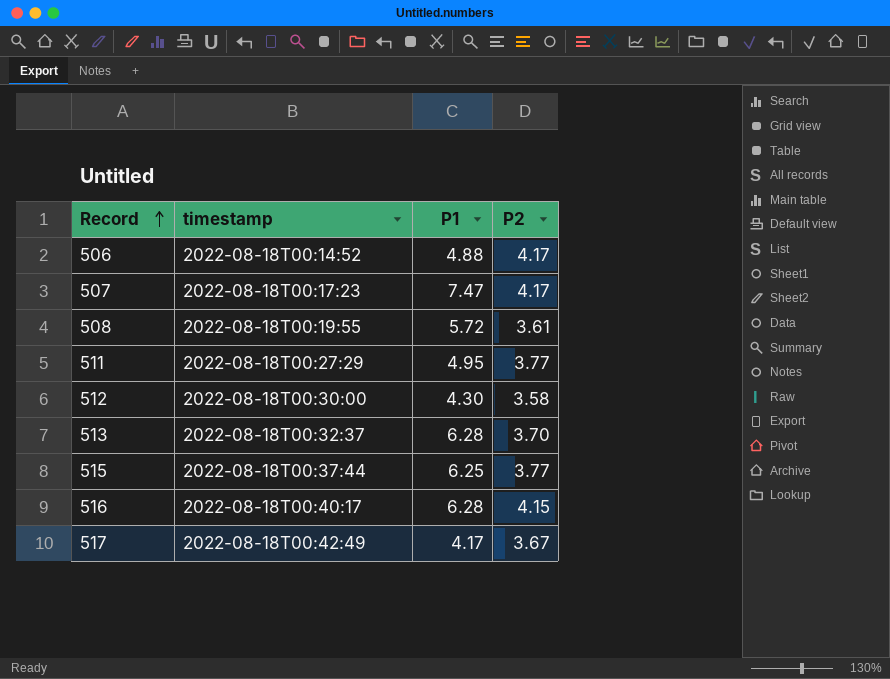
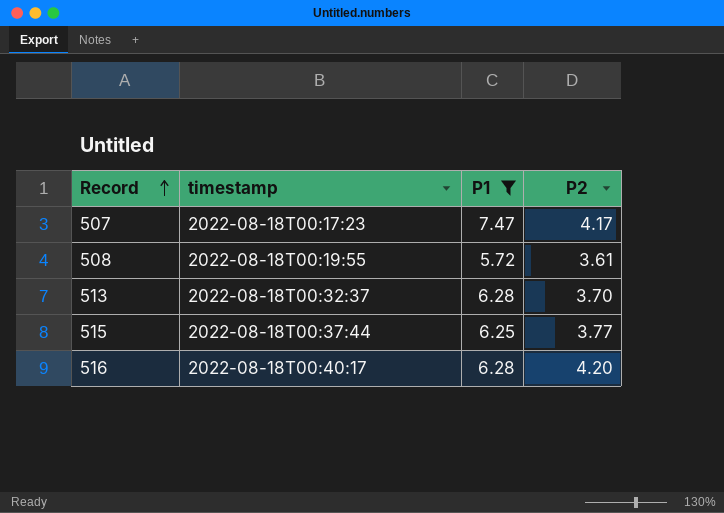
filter: none -> P1 >= 5.72
516 | P2: 4.15 -> 4.20

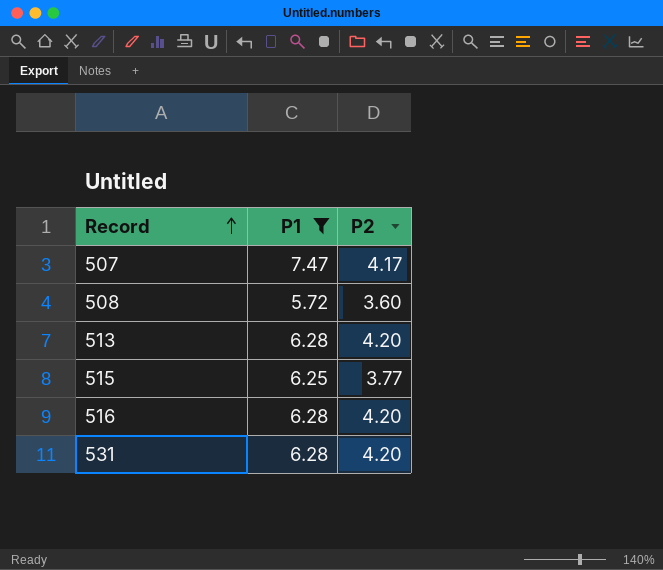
column timestamp | position: 2 -> none
508 | P2: 3.61 -> 3.60
513 | P2: 3.70 -> 4.20
row 531: none -> 6.28 | 4.20

